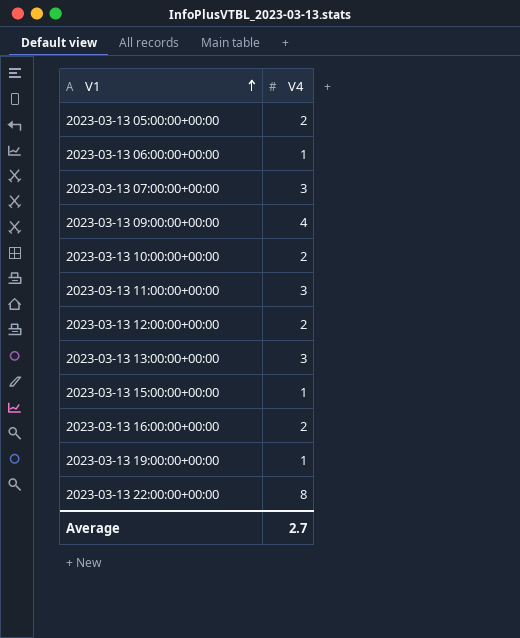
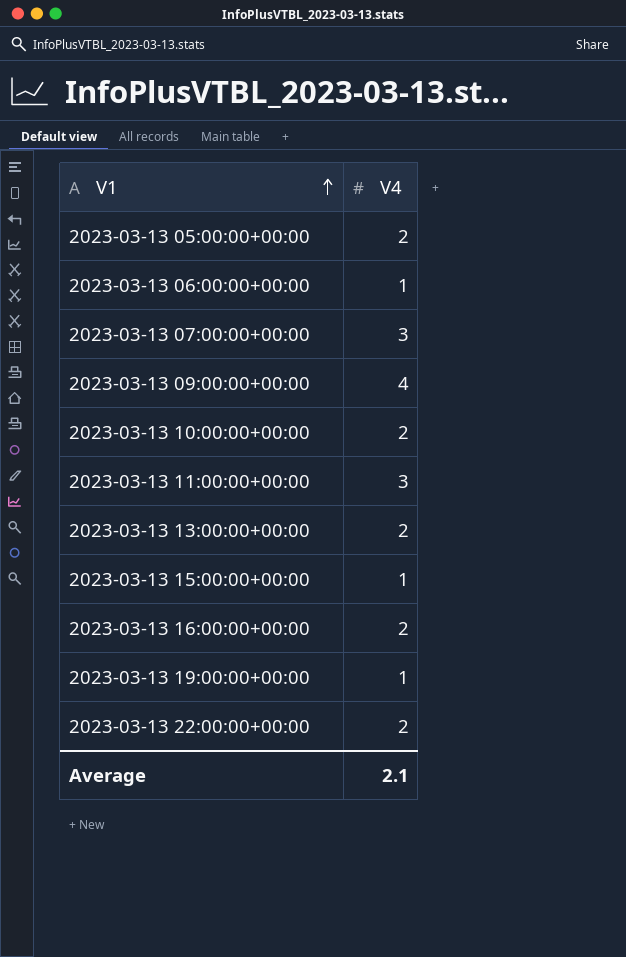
row 2023-03-13 12:00:00+00:00: 2 -> none
2023-03-13 13:00:00+00:00 | V4: 3 -> 2
2023-03-13 22:00:00+00:00 | V4: 8 -> 2
Average | V4: 2.7 -> 2.1

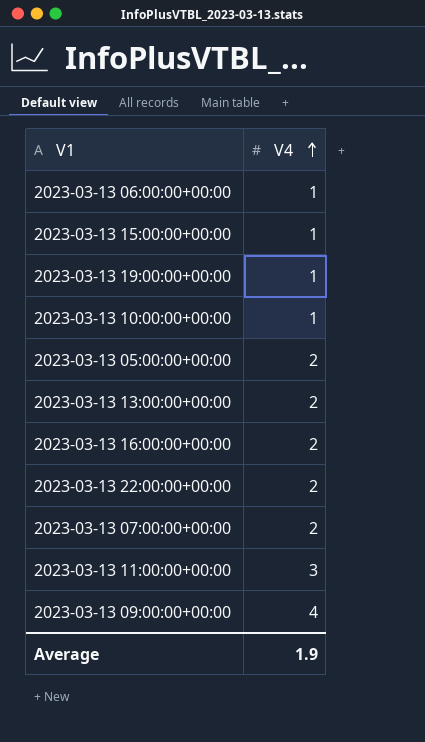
row order: V1 ascending -> V4 ascending
2023-03-13 10:00:00+00:00 | V4: 2 -> 1
2023-03-13 07:00:00+00:00 | V4: 3 -> 2
Average | V4: 2.1 -> 1.9

